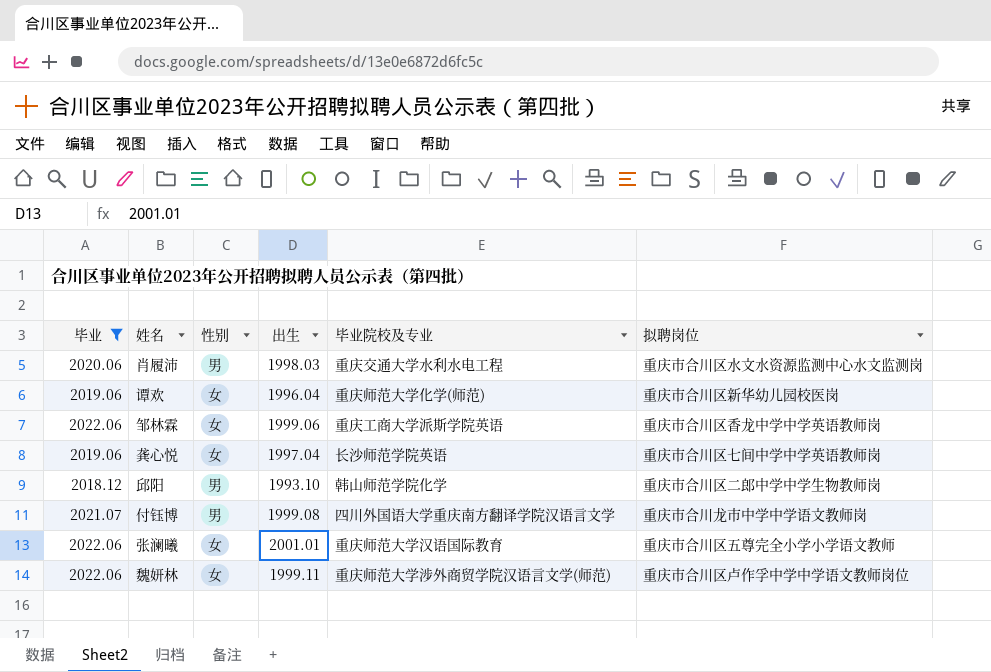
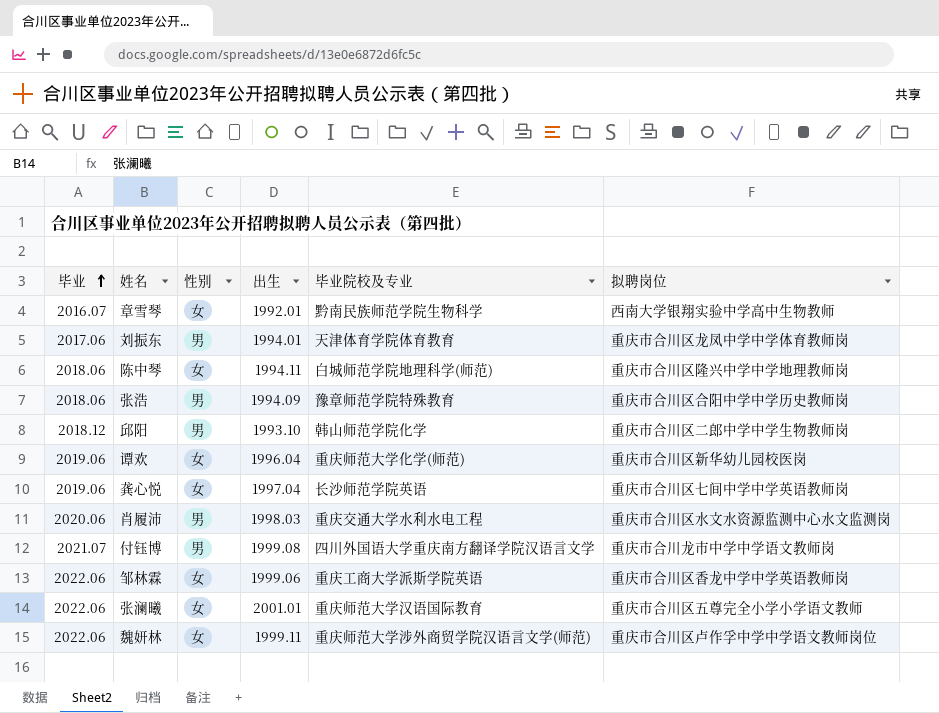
filter: 毕业 >= 2018.12 -> none
row order: none -> 毕业 ascending

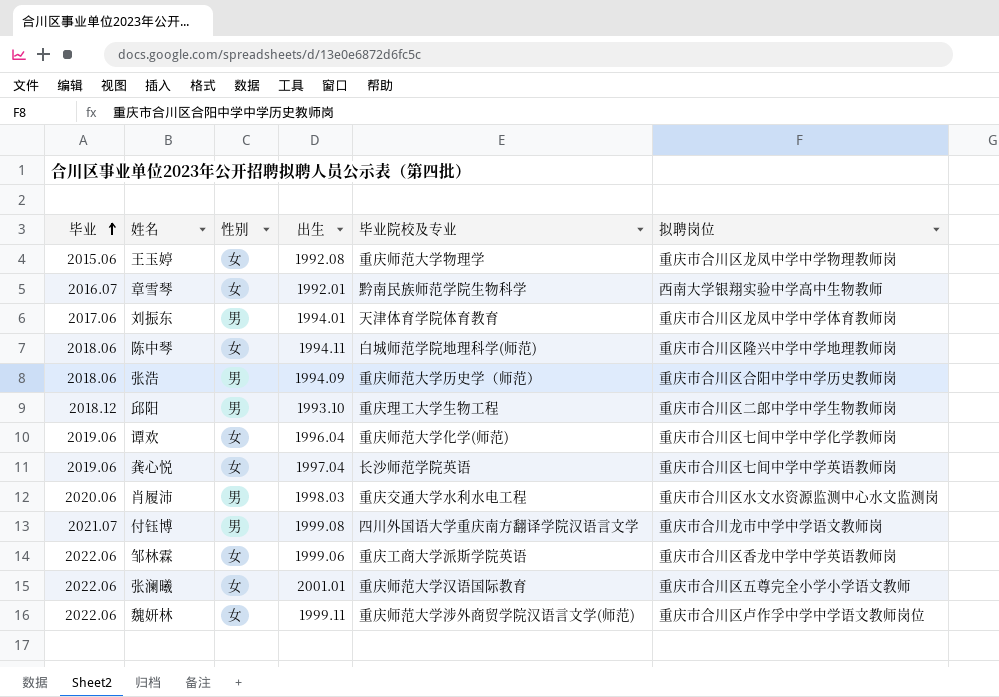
row 王玉婷: none -> 2015.06 | 女 | 1992.08 | 重庆师范大学物理学 | 重庆市合川区龙凤中学中学物理教师岗
张浩 | 毕业院校及专业: 豫章师范学院特殊教育 -> 重庆师范大学历史学（师范）
邱阳 | 毕业院校及专业: 韩山师范学院化学 -> 重庆理工大学生物工程
谭欢 | 拟聘岗位: 重庆市合川区新华幼儿园校医岗 -> 重庆市合川区七间中学中学化学教师岗

